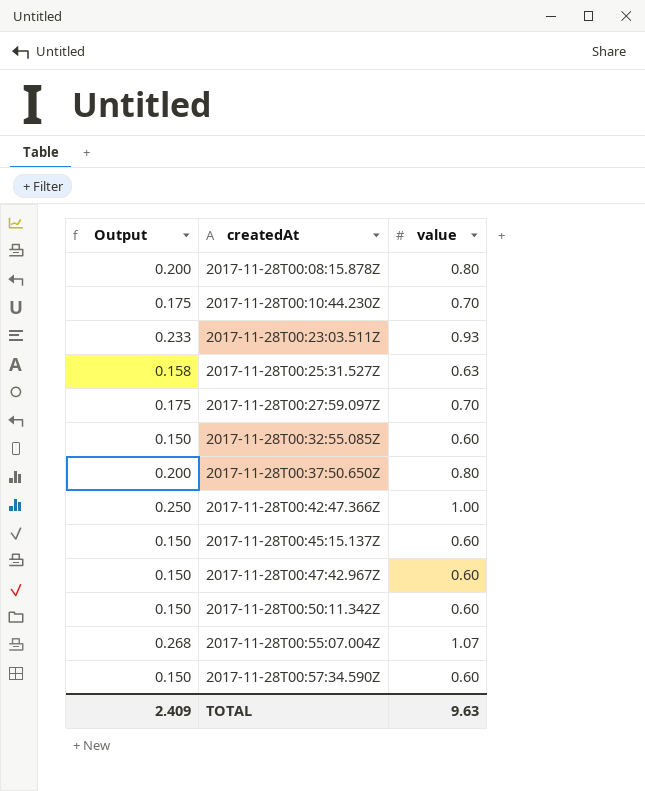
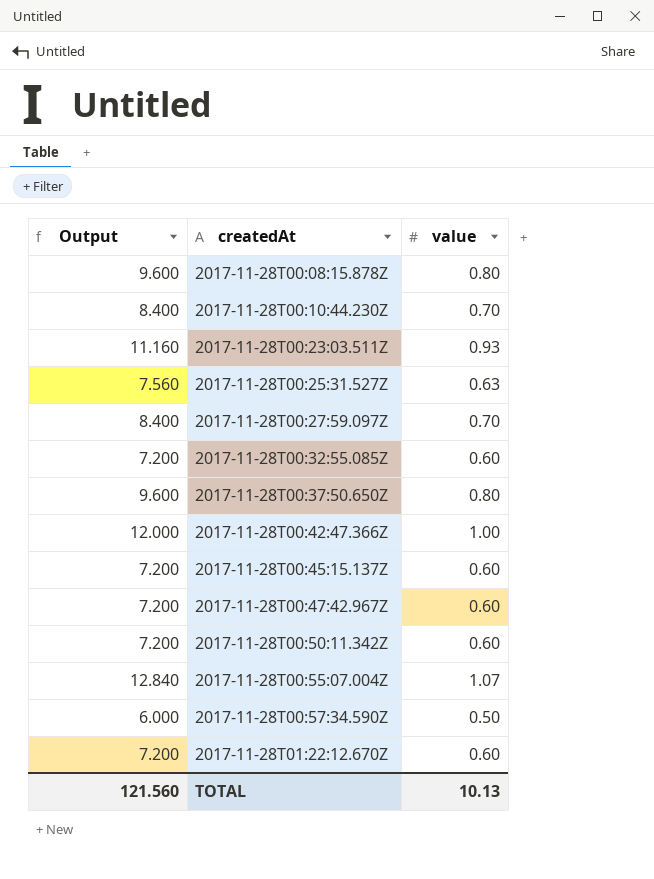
column Output | formula: [value] * 0.25 -> [value] * 12
2017-11-28T00:57:34.590Z | value: 0.60 -> 0.50
row 2017-11-28T01:22:12.670Z: none -> 7.200 | 0.60
TOTAL | Output: 2.409 -> 121.560
TOTAL | value: 9.63 -> 10.13

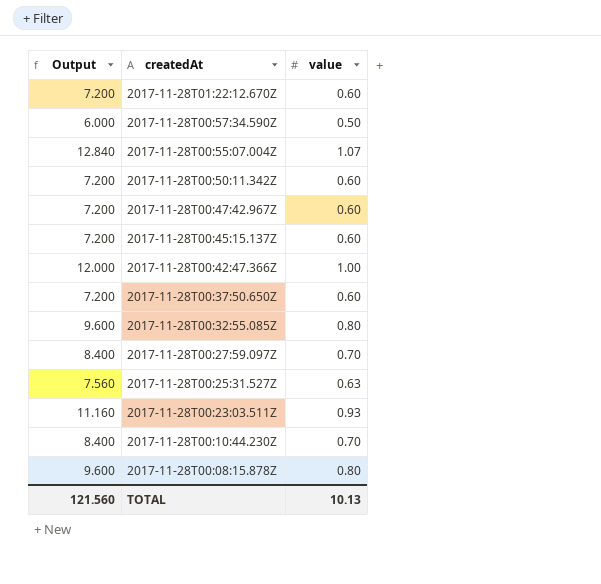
row order: createdAt ascending -> createdAt descending
2017-11-28T00:37:50.650Z | Output: 9.600 -> 7.200
2017-11-28T00:37:50.650Z | value: 0.80 -> 0.60
2017-11-28T00:32:55.085Z | Output: 7.200 -> 9.600
2017-11-28T00:32:55.085Z | value: 0.60 -> 0.80

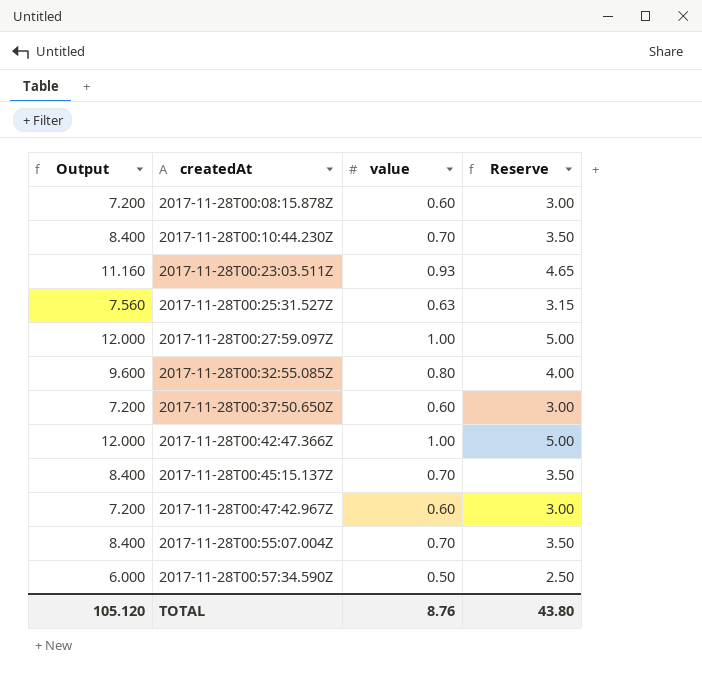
row order: createdAt descending -> createdAt ascending
column Reserve | formula: none -> [value] * 5
row 2017-11-28T01:22:12.670Z: 7.200 | 0.60 -> none
row 2017-11-28T00:50:11.342Z: 7.200 | 0.60 -> none
2017-11-28T00:08:15.878Z | Output: 9.600 -> 7.200
2017-11-28T00:08:15.878Z | value: 0.80 -> 0.60
2017-11-28T00:27:59.097Z | Output: 8.400 -> 12.000
2017-11-28T00:27:59.097Z | value: 0.70 -> 1.00
2017-11-28T00:45:15.137Z | Output: 7.200 -> 8.400
2017-11-28T00:45:15.137Z | value: 0.60 -> 0.70
2017-11-28T00:55:07.004Z | Output: 12.840 -> 8.400
2017-11-28T00:55:07.004Z | value: 1.07 -> 0.70
TOTAL | Output: 121.560 -> 105.120
TOTAL | value: 10.13 -> 8.76

